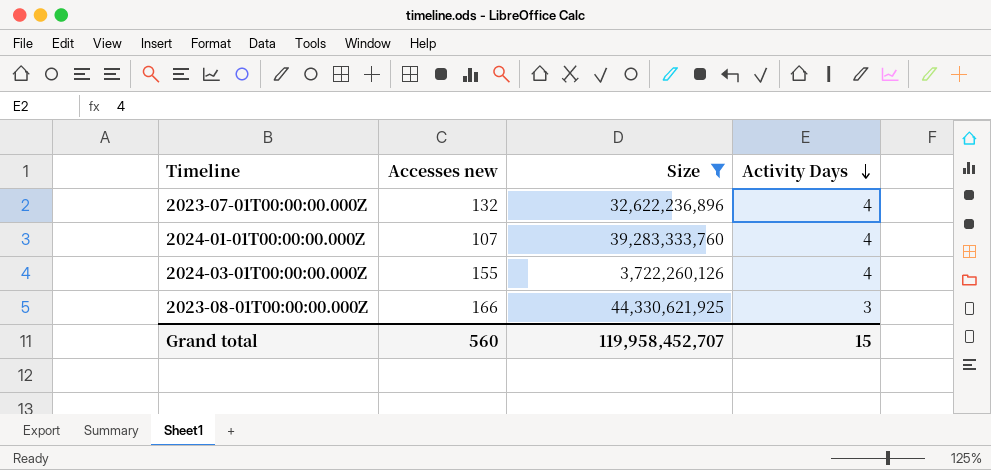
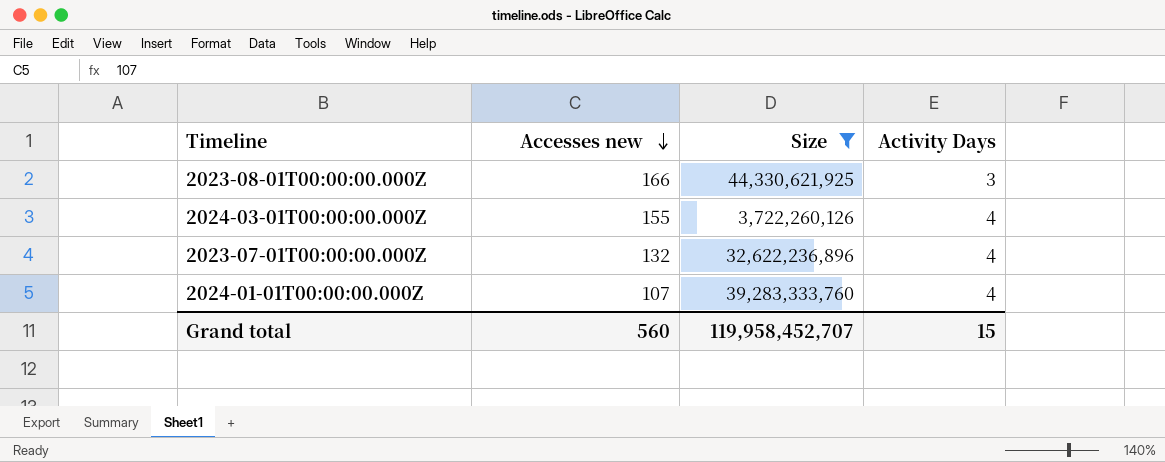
row order: Activity Days descending -> Accesses new descending

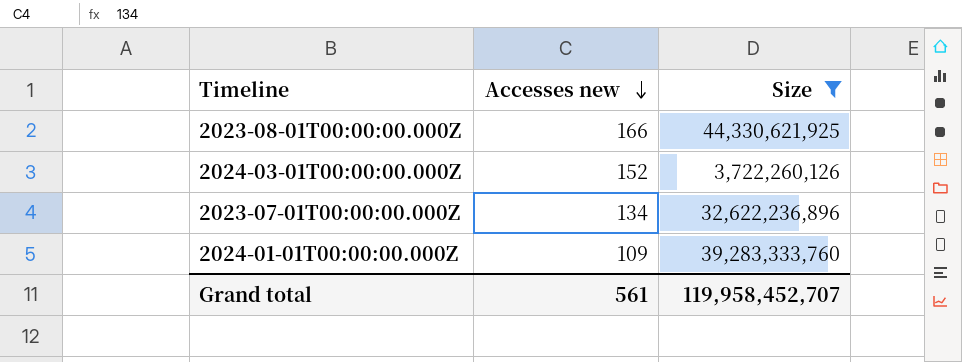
column Activity Days | position: 4 -> none
2024-03-01T00:00:00.000Z | Accesses new: 155 -> 152
2023-07-01T00:00:00.000Z | Accesses new: 132 -> 134
2024-01-01T00:00:00.000Z | Accesses new: 107 -> 109
Grand total | Accesses new: 560 -> 561

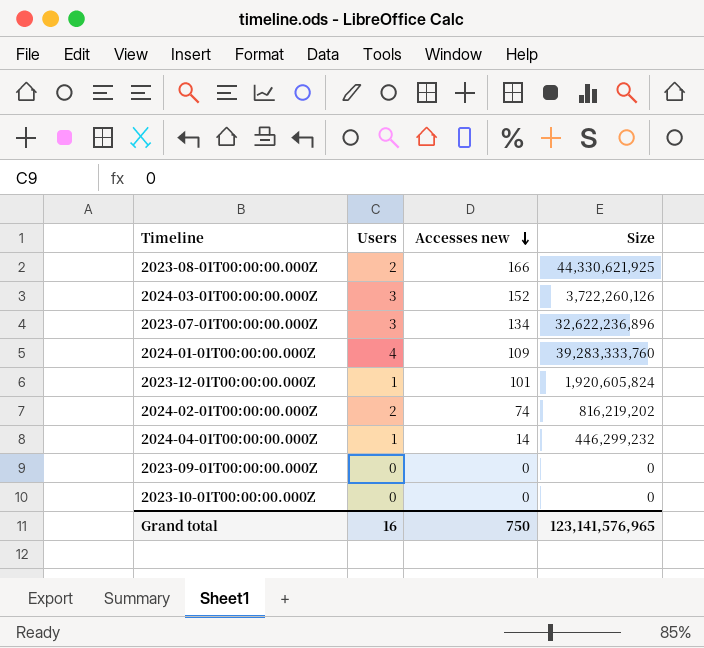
filter: Size >= 3,722,260,126 -> none
column Users | position: none -> 2
Grand total | Accesses new: 561 -> 750
Grand total | Size: 119,958,452,707 -> 123,141,576,965

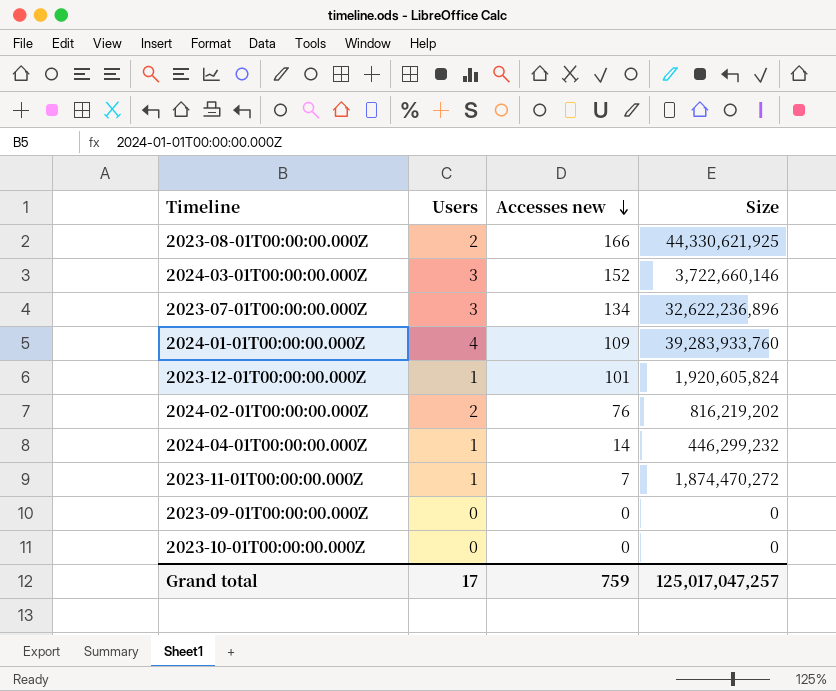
2024-03-01T00:00:00.000Z | Size: 3,722,260,126 -> 3,722,660,146
2024-01-01T00:00:00.000Z | Size: 39,283,333,760 -> 39,283,933,760
2024-02-01T00:00:00.000Z | Accesses new: 74 -> 76
row 2023-11-01T00:00:00.000Z: none -> 1 | 7 | 1,874,470,272
Grand total | Users: 16 -> 17
Grand total | Accesses new: 750 -> 759
Grand total | Size: 123,141,576,965 -> 125,017,047,257

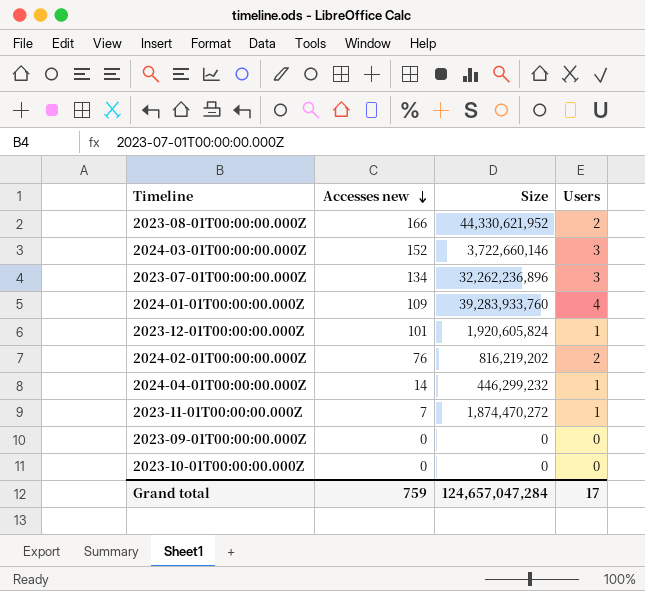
column Users | position: 2 -> 4
2023-08-01T00:00:00.000Z | Size: 44,330,621,925 -> 44,330,621,952
2023-07-01T00:00:00.000Z | Size: 32,622,236,896 -> 32,262,236,896
Grand total | Size: 125,017,047,257 -> 124,657,047,284

